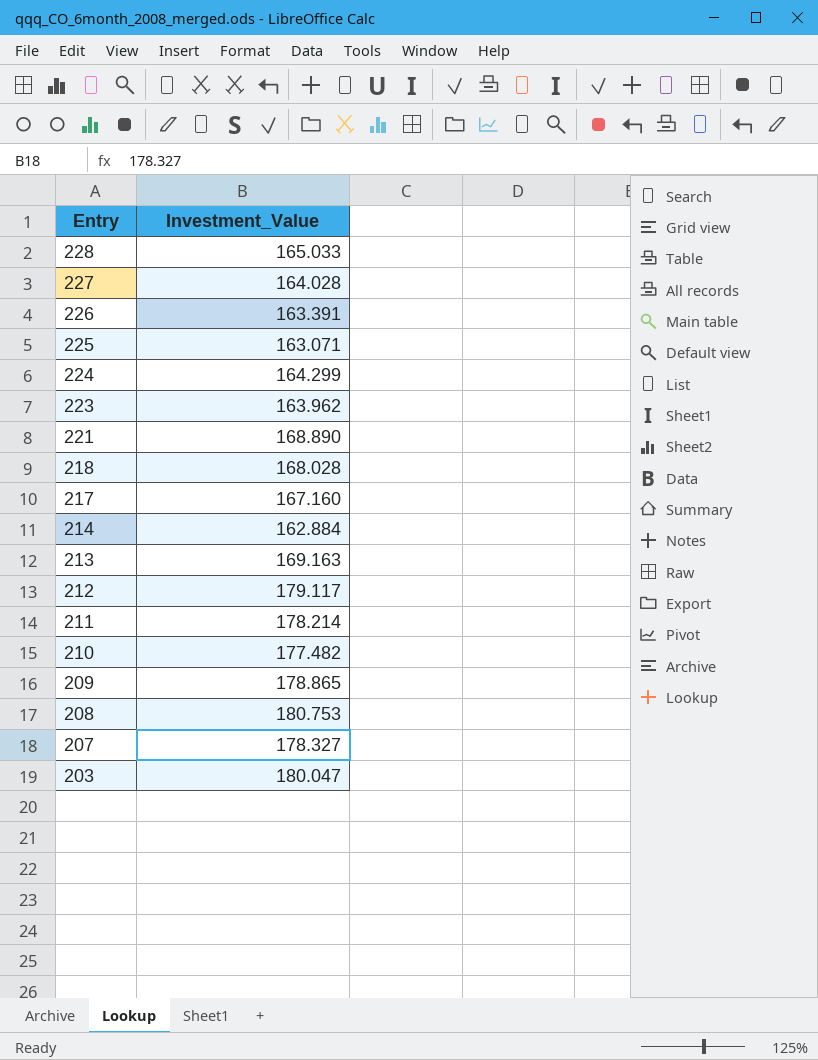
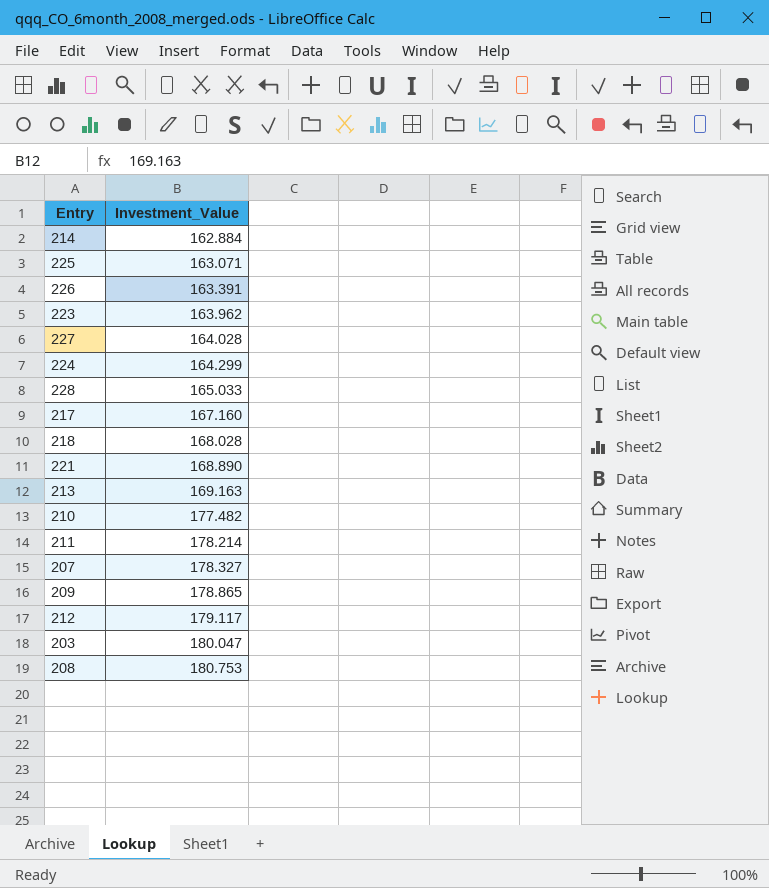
row order: Entry descending -> Investment_Value ascending

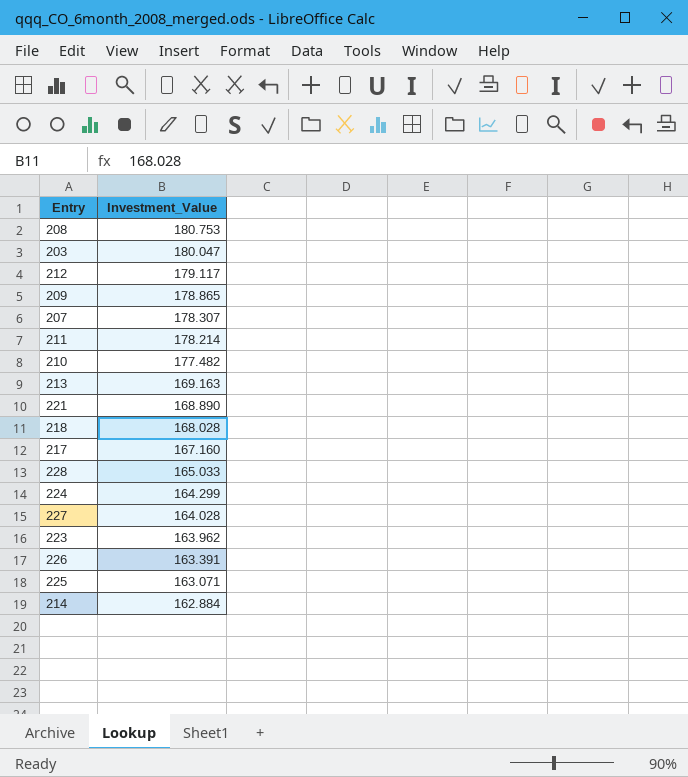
row order: Investment_Value ascending -> Investment_Value descending
207 | Investment_Value: 178.327 -> 178.307

